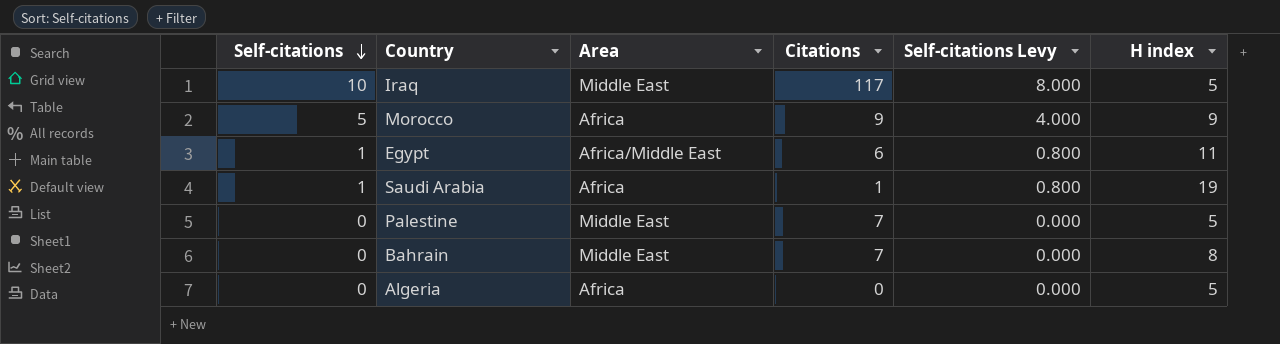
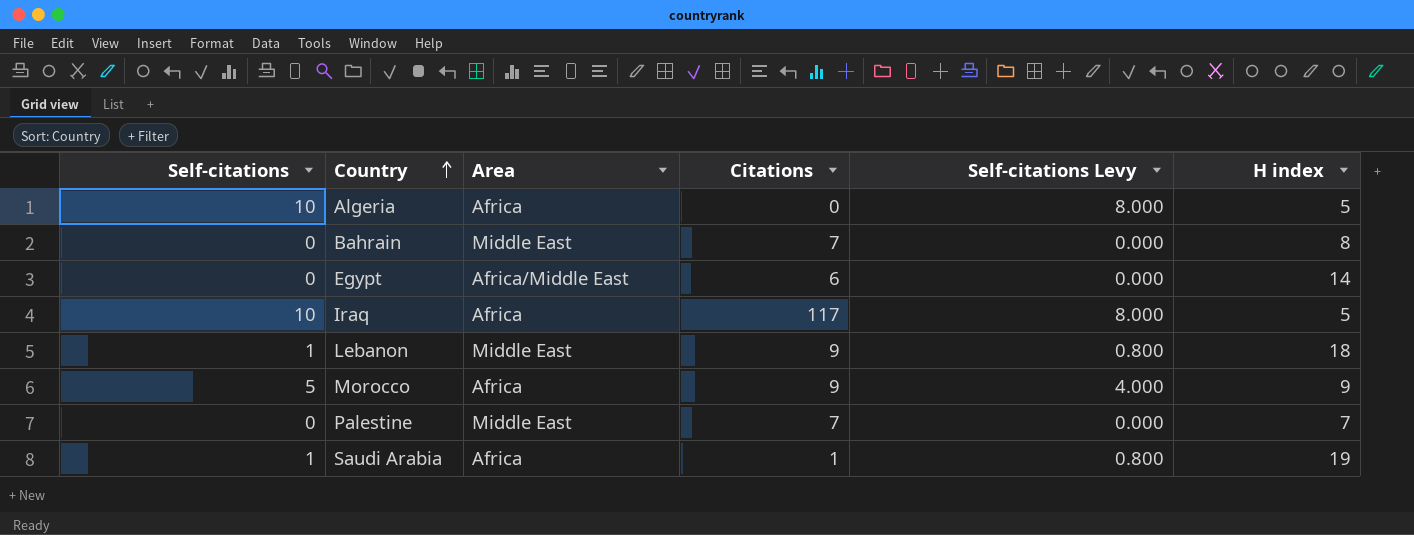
row order: Self-citations descending -> Country ascending
Algeria | Self-citations: 0 -> 10
Algeria | Self-citations Levy: 0.000 -> 8.000
Egypt | Self-citations: 1 -> 0
Egypt | Self-citations Levy: 0.800 -> 0.000
Egypt | H index: 11 -> 14
Iraq | Area: Middle East -> Africa
row Lebanon: none -> 1 | Middle East | 9 | 0.800 | 18
Palestine | H index: 5 -> 7

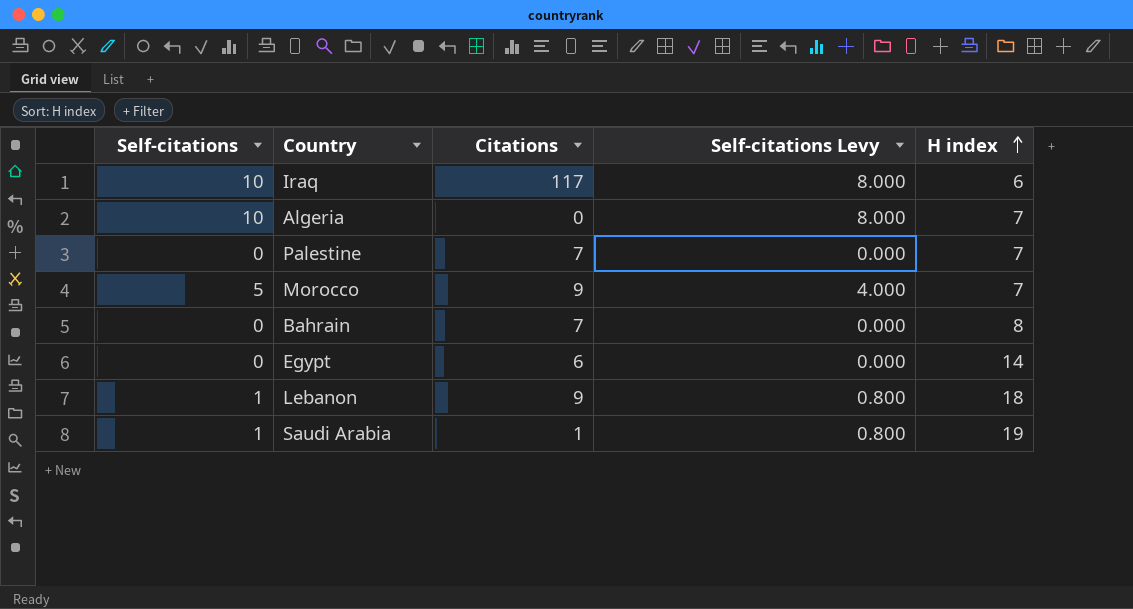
row order: Country ascending -> H index ascending
column Area | position: 3 -> none
Iraq | H index: 5 -> 6
Algeria | H index: 5 -> 7
Morocco | H index: 9 -> 7

